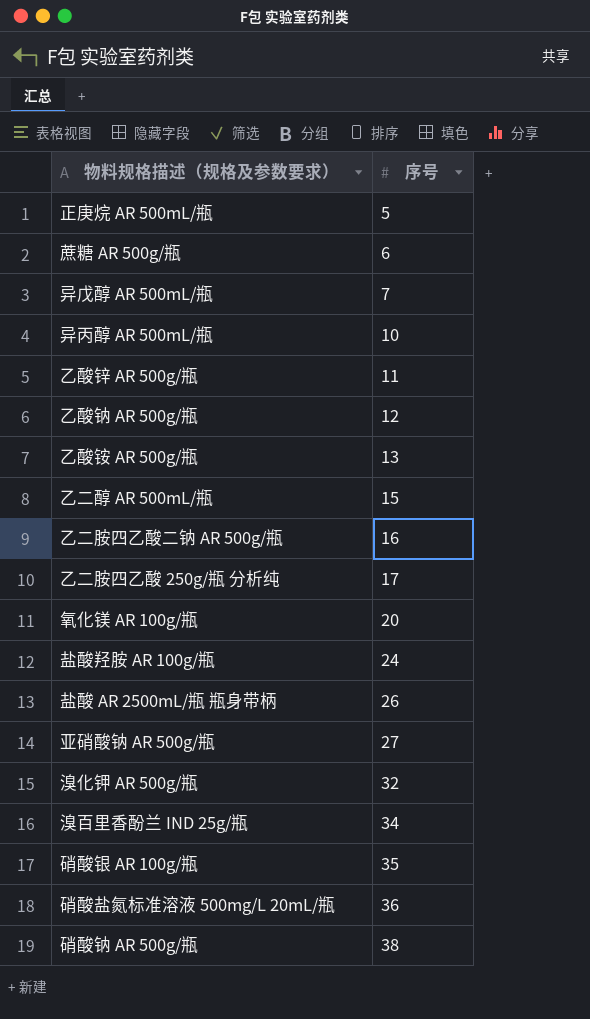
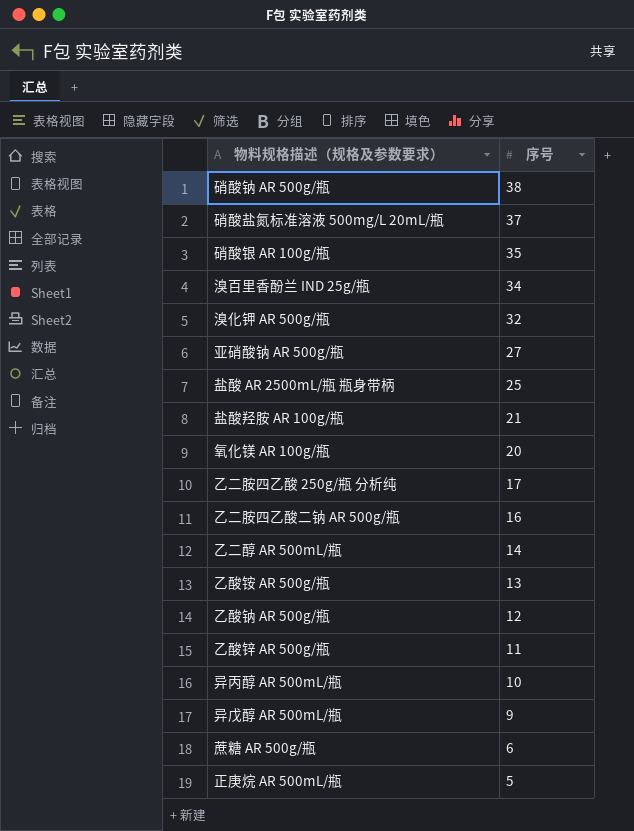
row order: 序号 ascending -> 序号 descending
硝酸盐氮标准溶液 500mg/L 20mL/瓶 | 序号: 36 -> 37
盐酸 AR 2500mL/瓶 瓶身带柄 | 序号: 26 -> 25
盐酸羟胺 AR 100g/瓶 | 序号: 24 -> 21
乙二醇 AR 500mL/瓶 | 序号: 15 -> 14
异戊醇 AR 500mL/瓶 | 序号: 7 -> 9

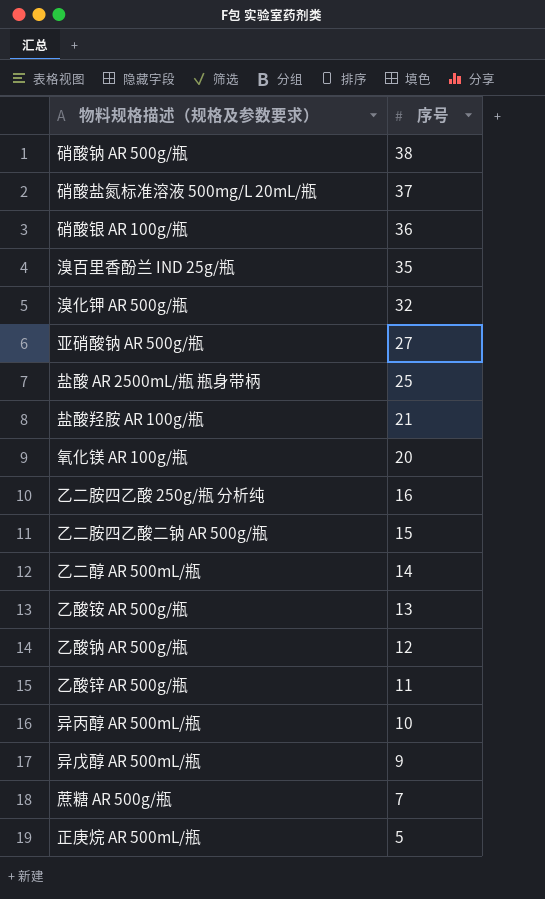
硝酸银 AR 100g/瓶 | 序号: 35 -> 36
溴百里香酚兰 IND 25g/瓶 | 序号: 34 -> 35
乙二胺四乙酸 250g/瓶 分析纯 | 序号: 17 -> 16
乙二胺四乙酸二钠 AR 500g/瓶 | 序号: 16 -> 15
蔗糖 AR 500g/瓶 | 序号: 6 -> 7

